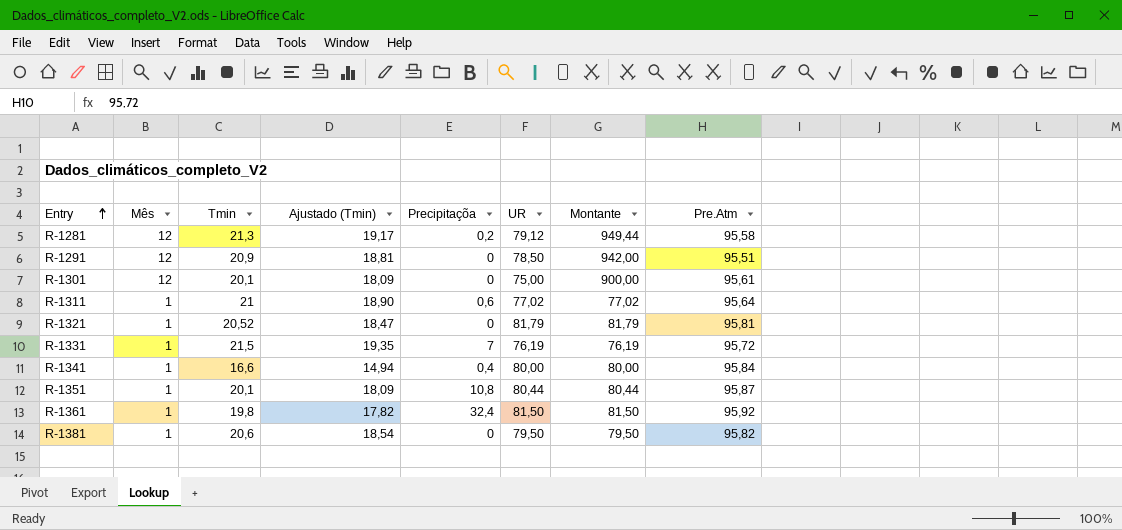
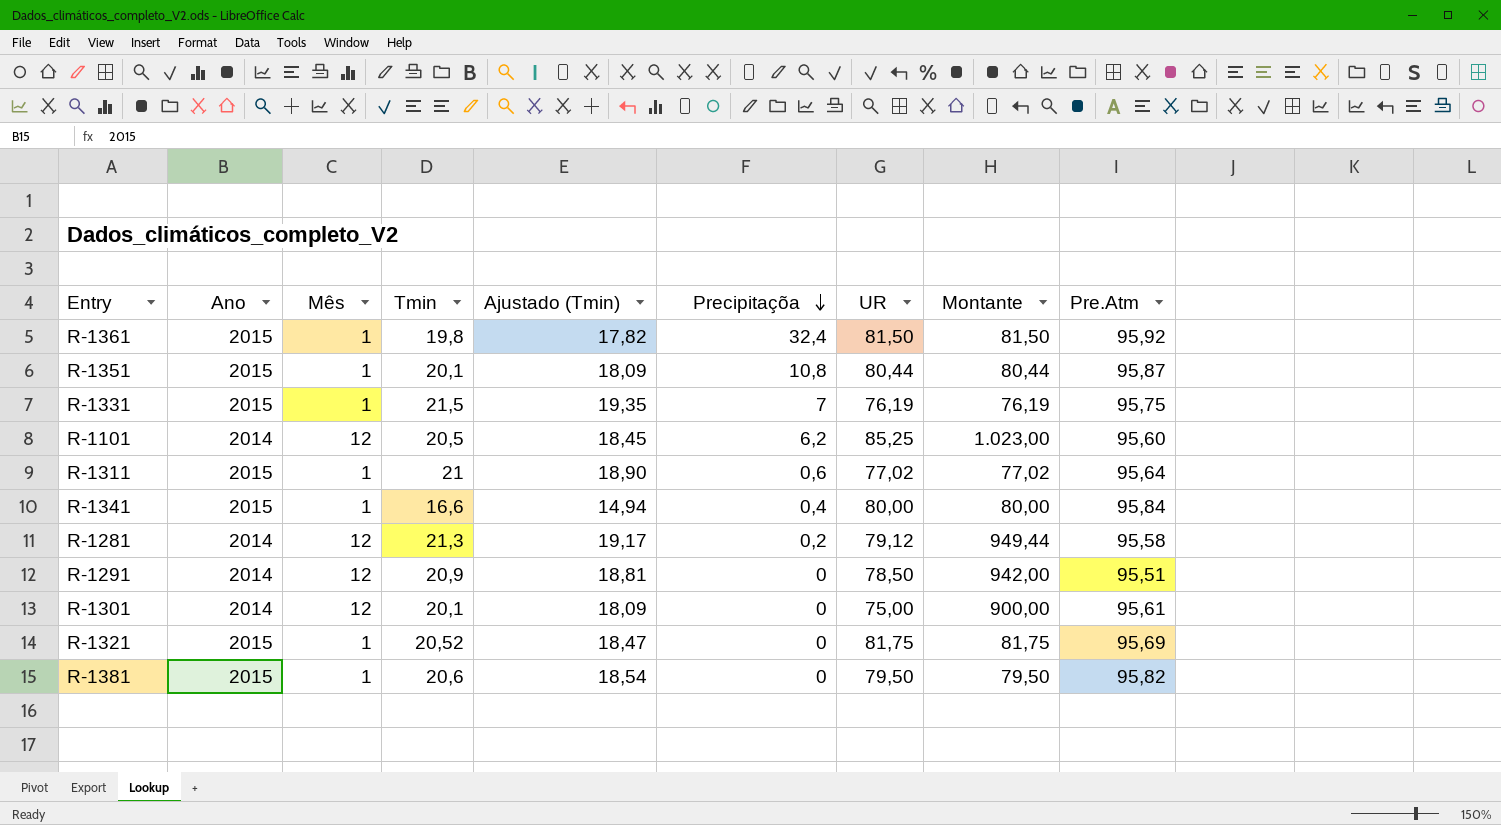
row order: Entry ascending -> Precipitaçõa descending
column Ano | position: none -> 2
R-1331 | Pre.Atm: 95,72 -> 95,75
row R-1101: none -> 2014 | 12 | 20,5 | 18,45 | 6,2 | 85,25 | 1.023,00 | 95,60
R-1321 | UR: 81,79 -> 81,75
R-1321 | Montante: 81,79 -> 81,75
R-1321 | Pre.Atm: 95,81 -> 95,69

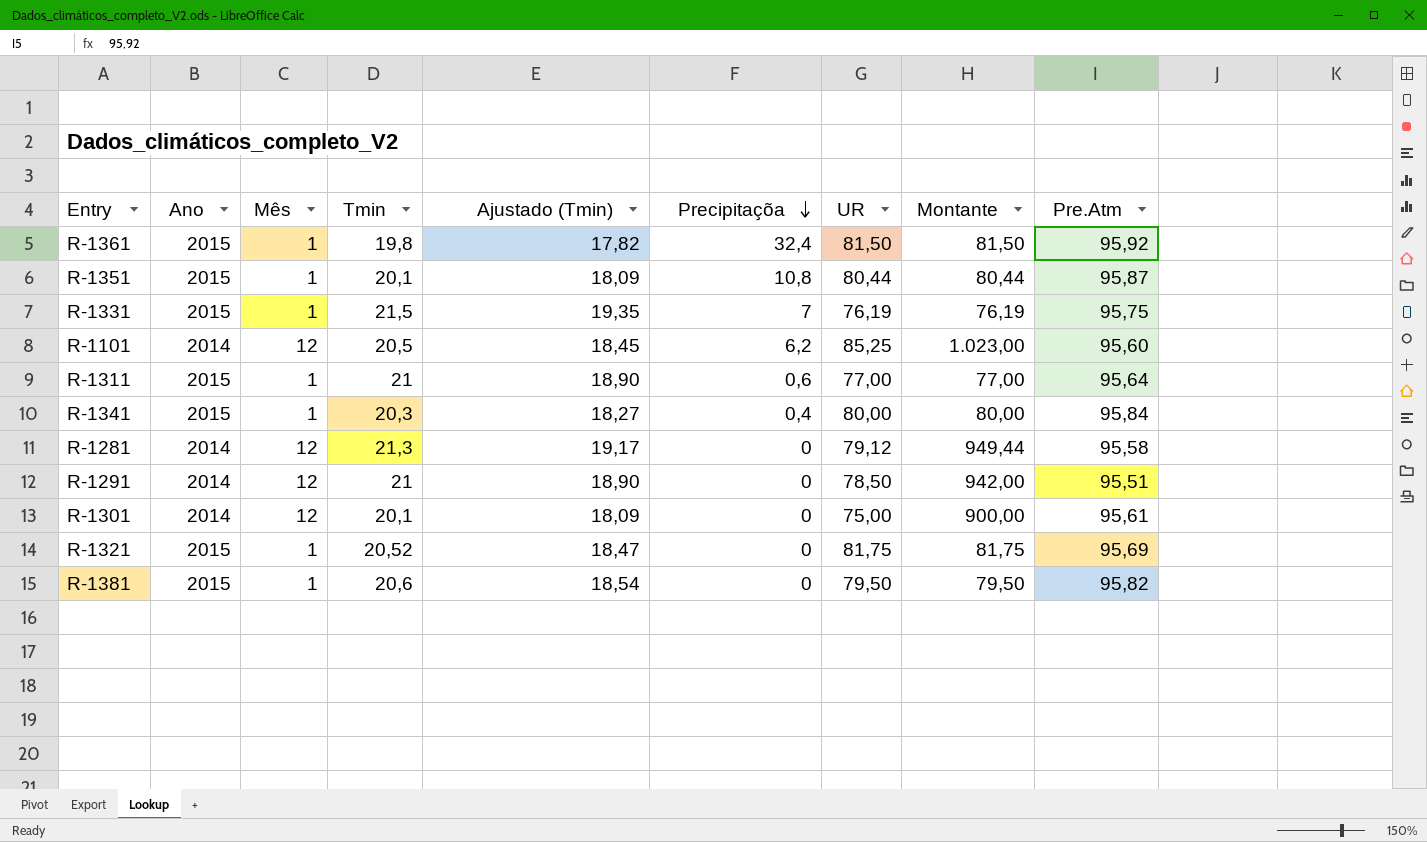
R-1311 | UR: 77,02 -> 77,00
R-1311 | Montante: 77,02 -> 77,00
R-1341 | Tmin: 16,6 -> 20,3
R-1341 | Ajustado (Tmin): 14,94 -> 18,27
R-1281 | Precipitaçõa: 0,2 -> 0
R-1291 | Tmin: 20,9 -> 21
R-1291 | Ajustado (Tmin): 18,81 -> 18,90

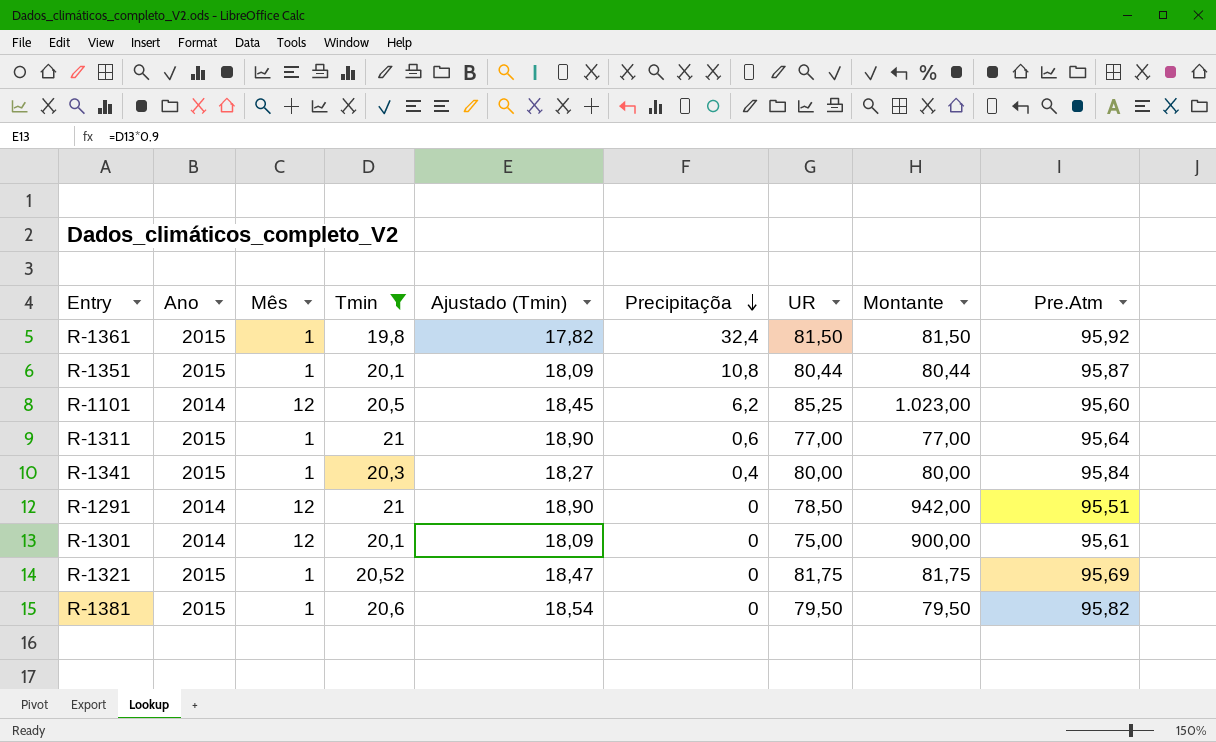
filter: none -> Tmin <= 21

